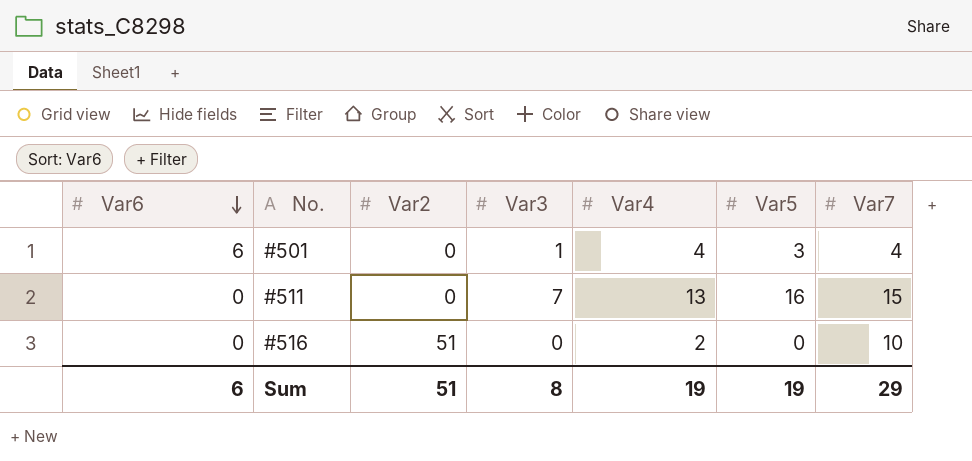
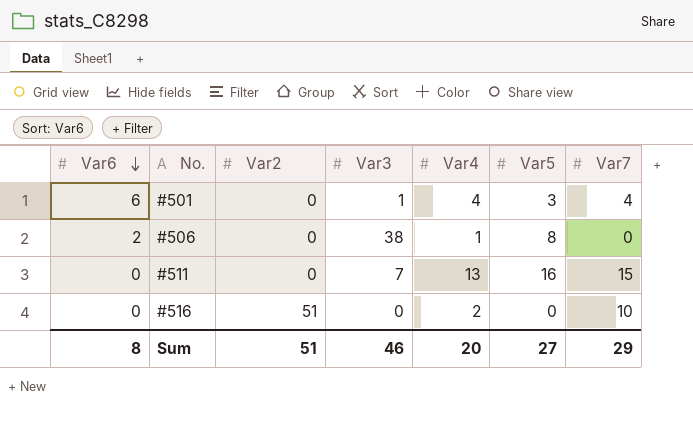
row #506: none -> 2 | 0 | 38 | 1 | 8 | 0
Sum | Var6: 6 -> 8
Sum | Var3: 8 -> 46
Sum | Var4: 19 -> 20
Sum | Var5: 19 -> 27

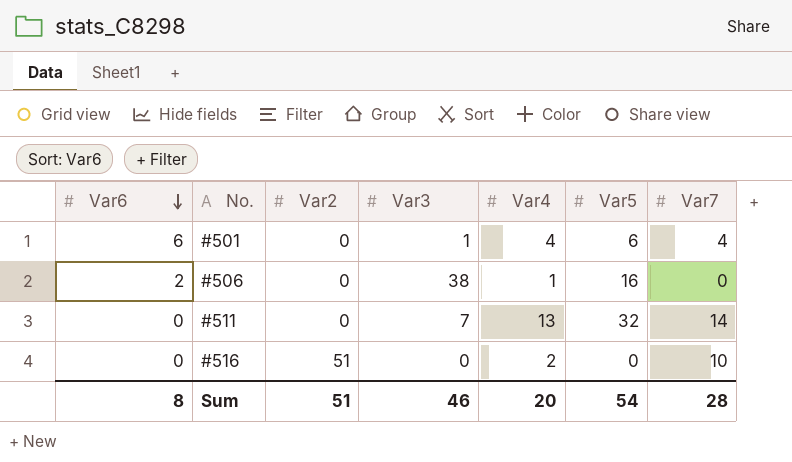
#501 | Var5: 3 -> 6
#506 | Var5: 8 -> 16
#511 | Var5: 16 -> 32
#511 | Var7: 15 -> 14
Sum | Var5: 27 -> 54
Sum | Var7: 29 -> 28

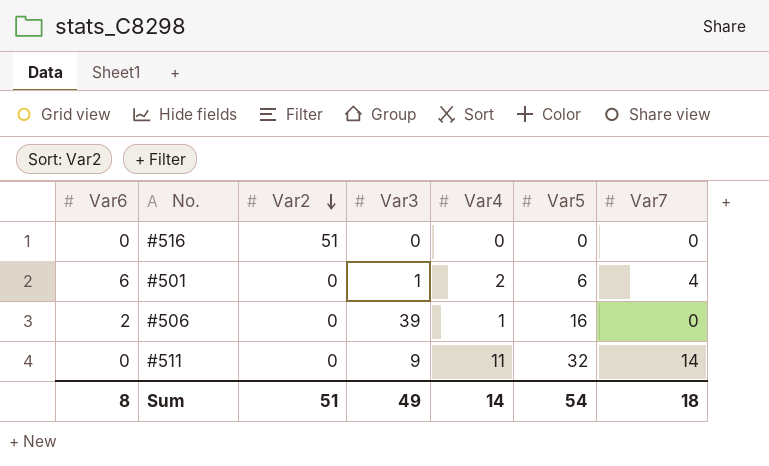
row order: Var6 descending -> Var2 descending
#516 | Var4: 2 -> 0
#516 | Var7: 10 -> 0
#501 | Var4: 4 -> 2
#506 | Var3: 38 -> 39
#511 | Var3: 7 -> 9
#511 | Var4: 13 -> 11
Sum | Var3: 46 -> 49
Sum | Var4: 20 -> 14
Sum | Var7: 28 -> 18

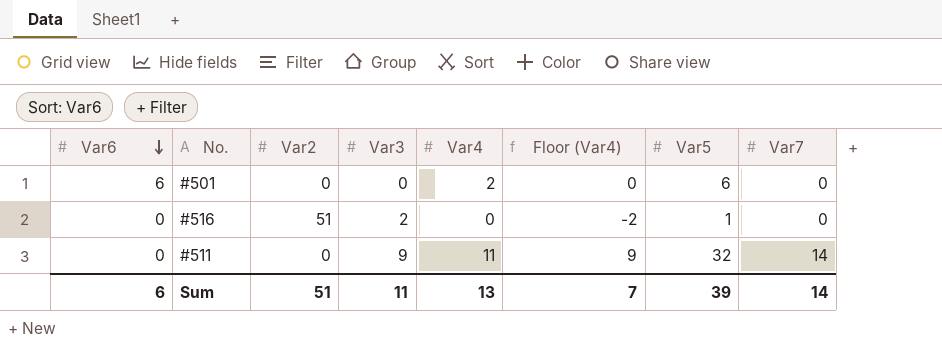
row order: Var2 descending -> Var6 descending
column Floor (Var4) | formula: none -> [Var4] - 2
row #506: 2 | 0 | 39 | 1 | 16 | 0 -> none
#501 | Var3: 1 -> 0
#501 | Var7: 4 -> 0
#516 | Var3: 0 -> 2
#516 | Var5: 0 -> 1
Sum | Var6: 8 -> 6
Sum | Var3: 49 -> 11
Sum | Var4: 14 -> 13
Sum | Var5: 54 -> 39
Sum | Var7: 18 -> 14

